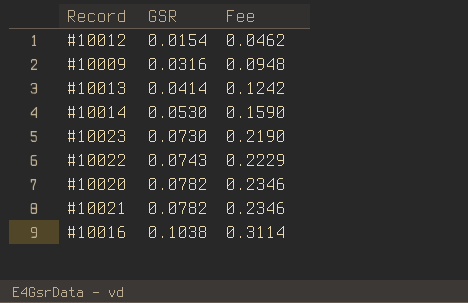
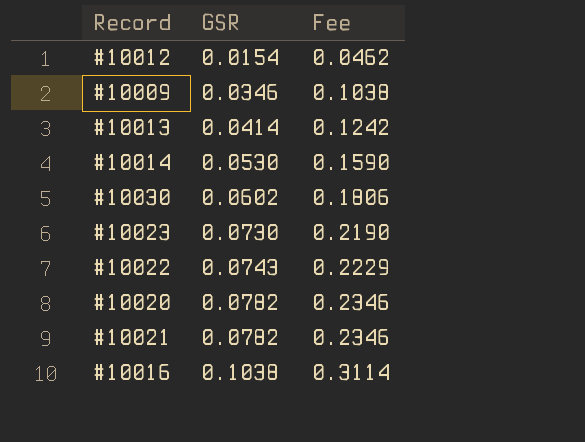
#10009 | GSR: 0.0316 -> 0.0346
#10009 | Fee: 0.0948 -> 0.1038
row #10030: none -> 0.0602 | 0.1806

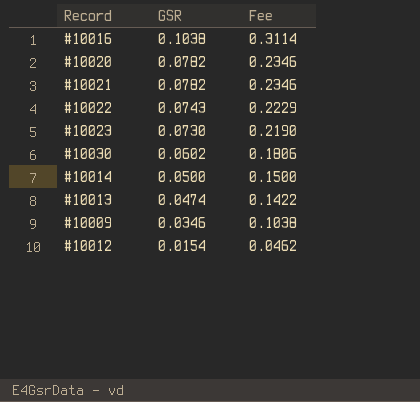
row order: GSR ascending -> GSR descending
#10014 | GSR: 0.0530 -> 0.0500
#10014 | Fee: 0.1590 -> 0.1500
#10013 | GSR: 0.0414 -> 0.0474
#10013 | Fee: 0.1242 -> 0.1422

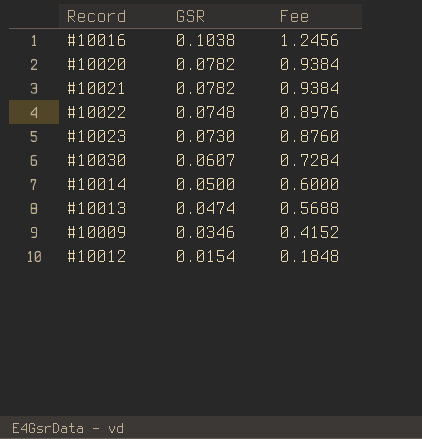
column Fee | formula: [GSR] * 3 -> [GSR] * 12
#10022 | GSR: 0.0743 -> 0.0748
#10030 | GSR: 0.0602 -> 0.0607

